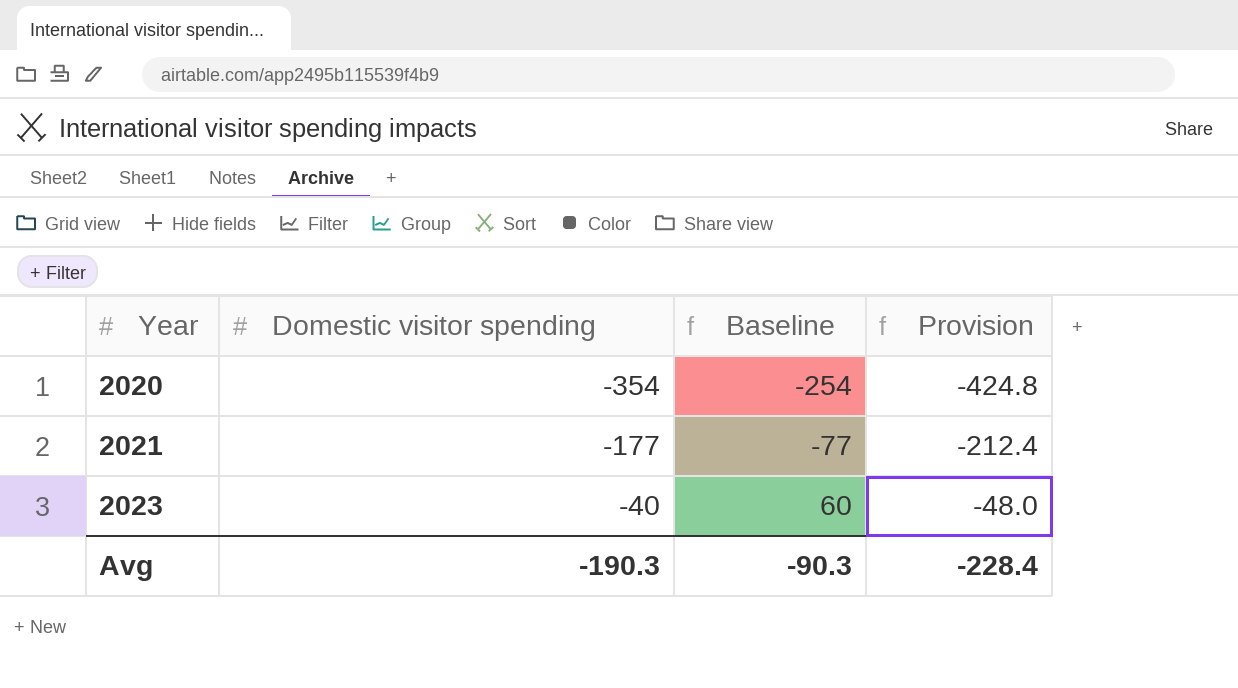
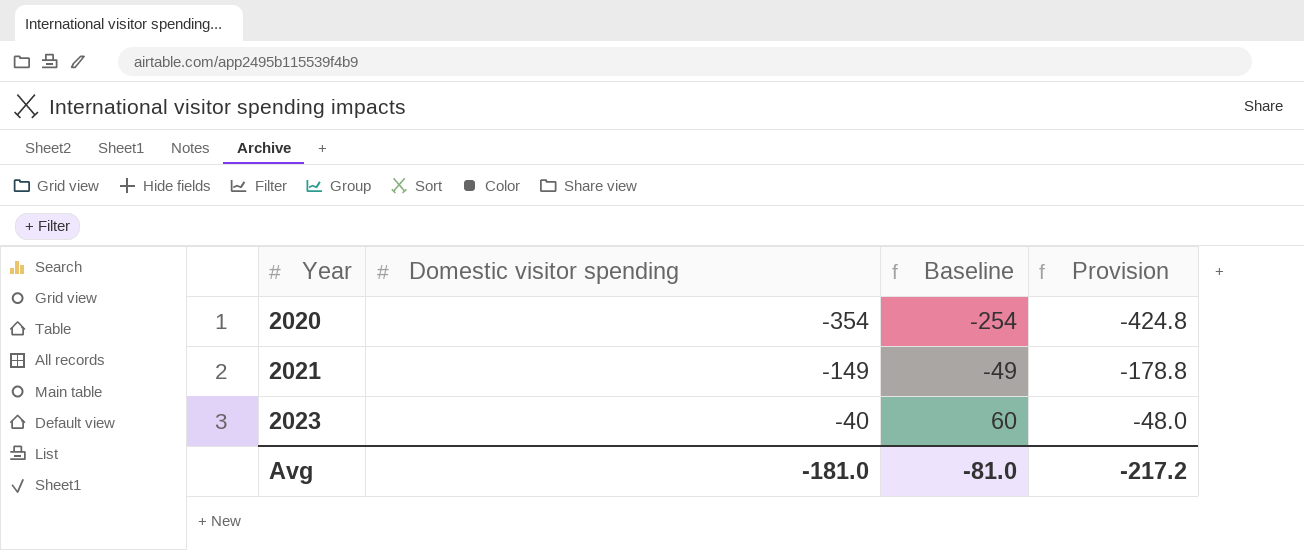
2021 | Domestic visitor spending: -177 -> -149
2021 | Baseline: -77 -> -49
2021 | Provision: -212.4 -> -178.8
Avg | Domestic visitor spending: -190.3 -> -181.0
Avg | Baseline: -90.3 -> -81.0
Avg | Provision: -228.4 -> -217.2

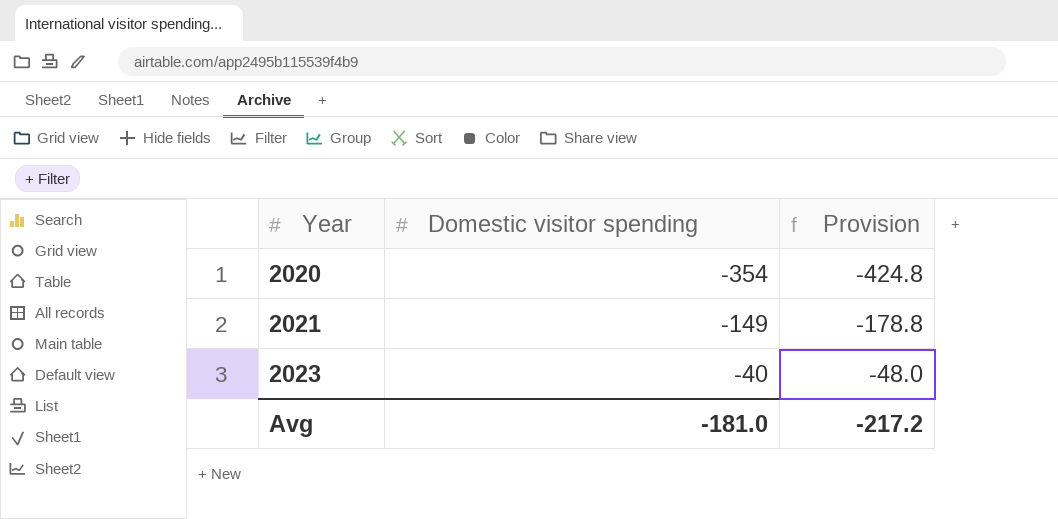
column Baseline | formula: [Domestic visitor spending] + 100 -> none

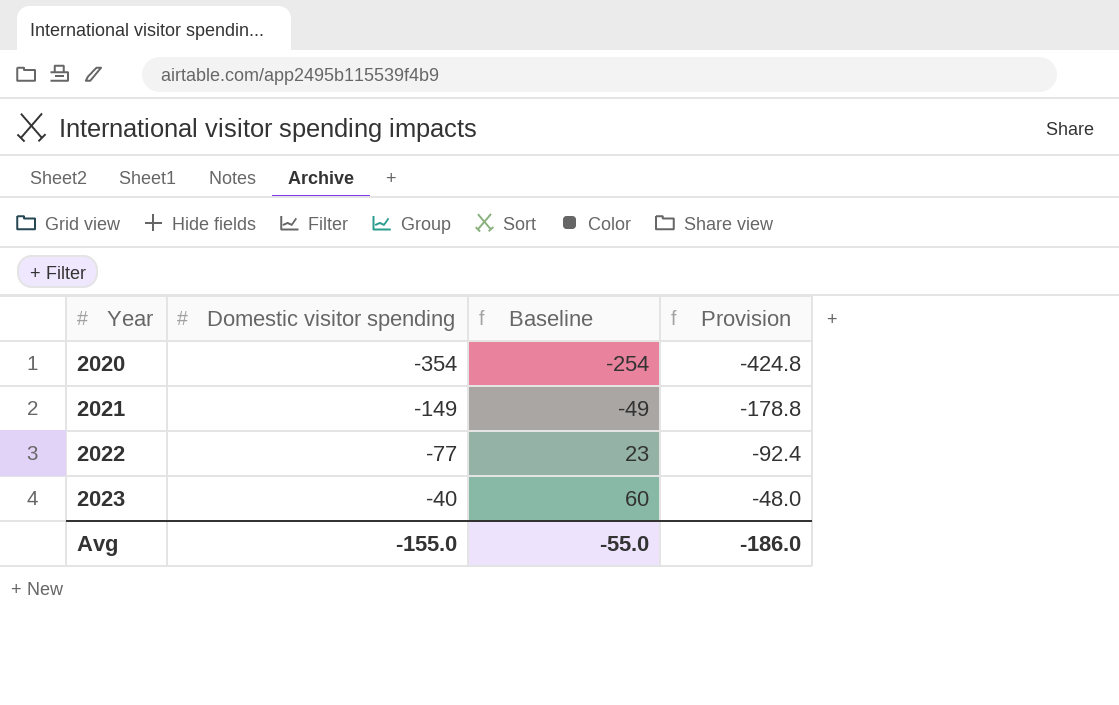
column Baseline | formula: none -> [Domestic visitor spending] + 100
row 2022: none -> -77 | 23 | -92.4
Avg | Domestic visitor spending: -181.0 -> -155.0
Avg | Provision: -217.2 -> -186.0

